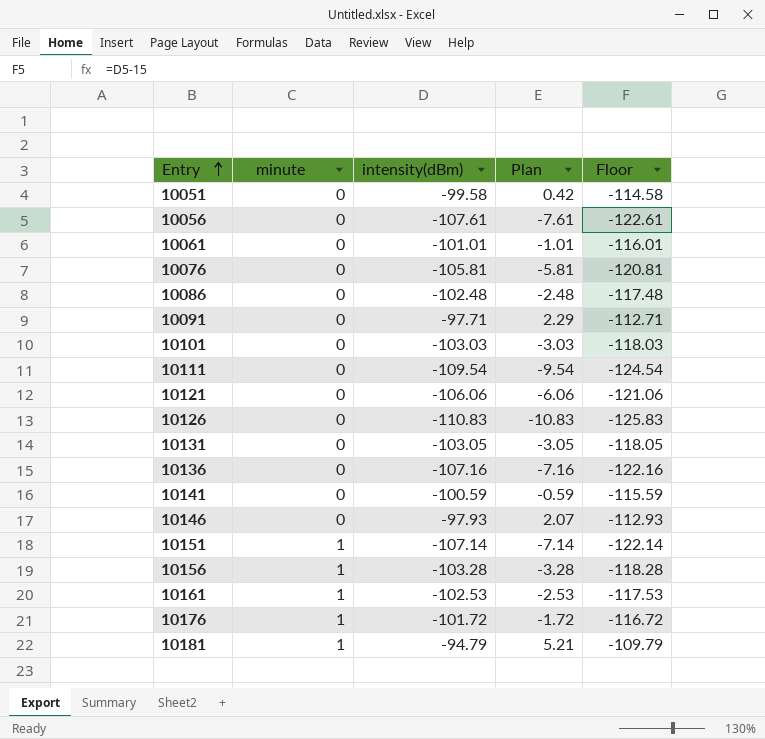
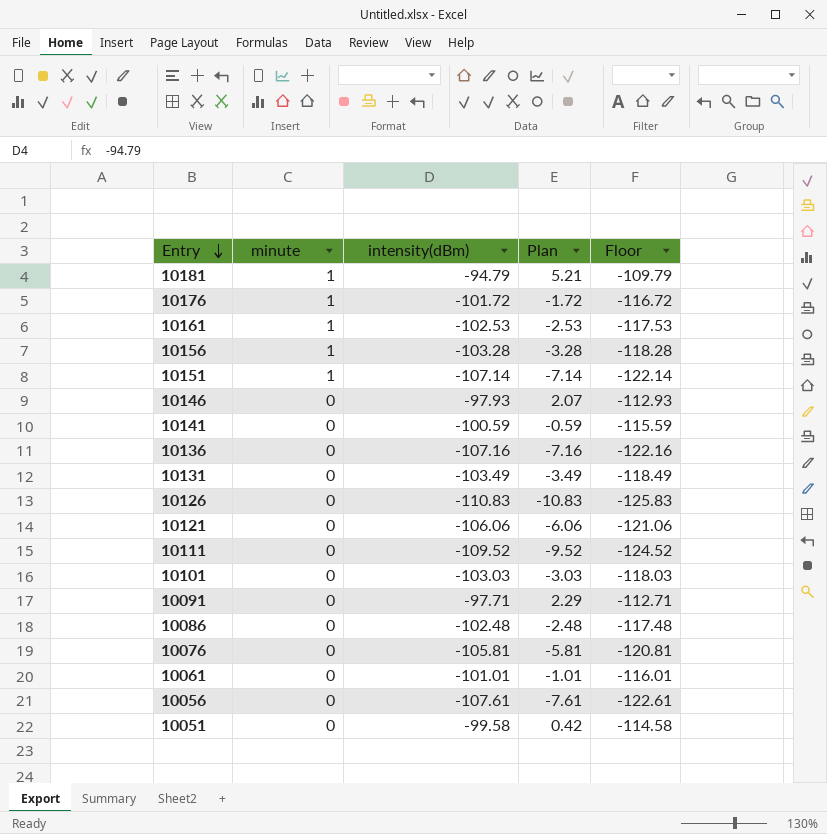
row order: Entry ascending -> Entry descending
10131 | intensity(dBm): -103.05 -> -103.49
10131 | Plan: -3.05 -> -3.49
10131 | Floor: -118.05 -> -118.49
10111 | intensity(dBm): -109.54 -> -109.52
10111 | Plan: -9.54 -> -9.52
10111 | Floor: -124.54 -> -124.52

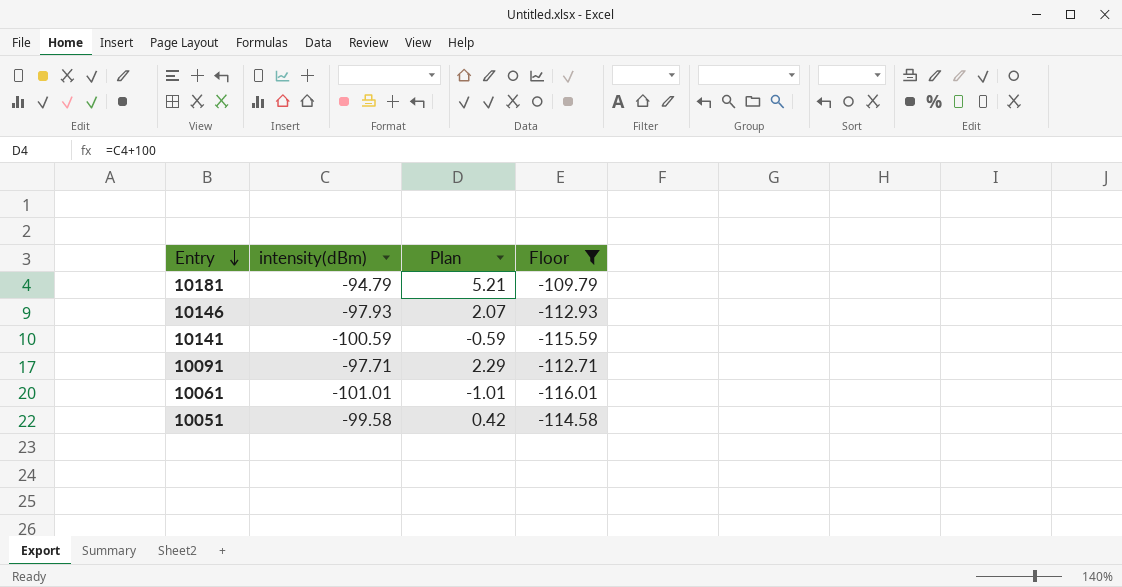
filter: none -> Floor >= -116.01
column minute | position: 2 -> none

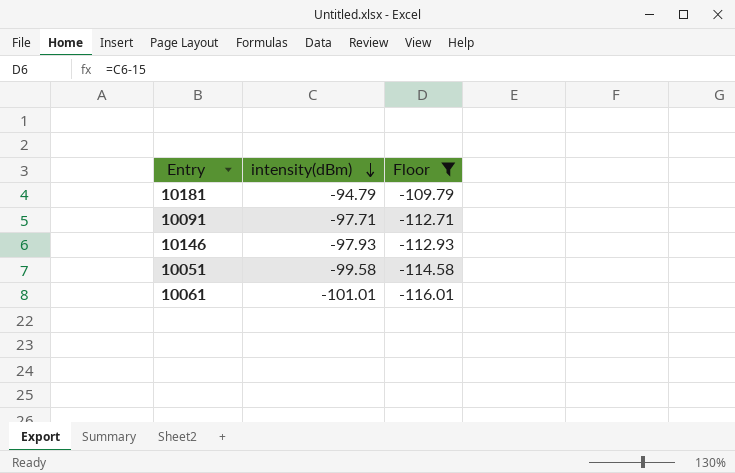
row order: Entry descending -> intensity(dBm) descending
column Plan | formula: [intensity(dBm)] + 100 -> none
row 10141: -100.59 | -0.59 | -115.59 -> none

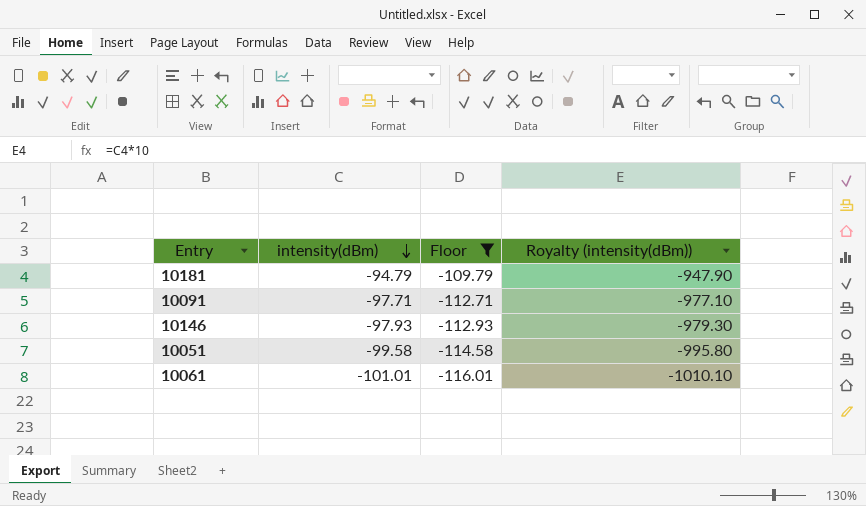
column Royalty (intensity(dBm)) | formula: none -> [intensity(dBm)] * 10

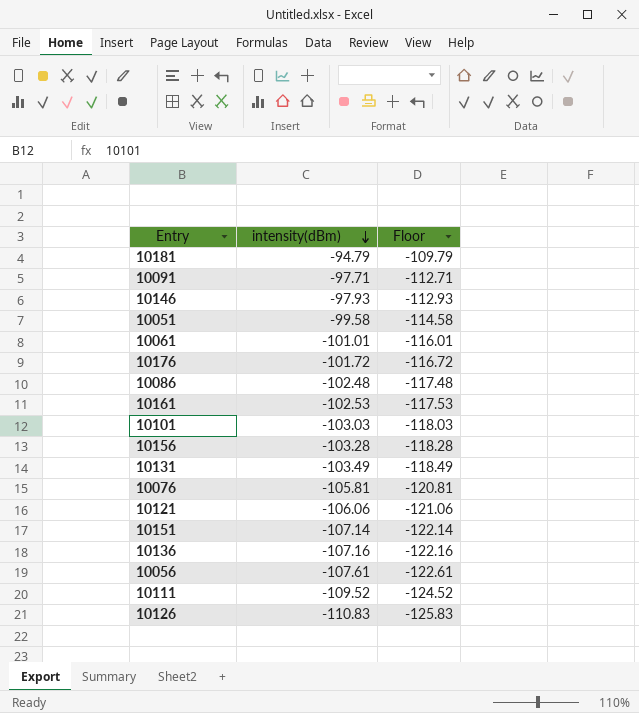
filter: Floor >= -116.01 -> none
column Royalty (intensity(dBm)) | formula: [intensity(dBm)] * 10 -> none

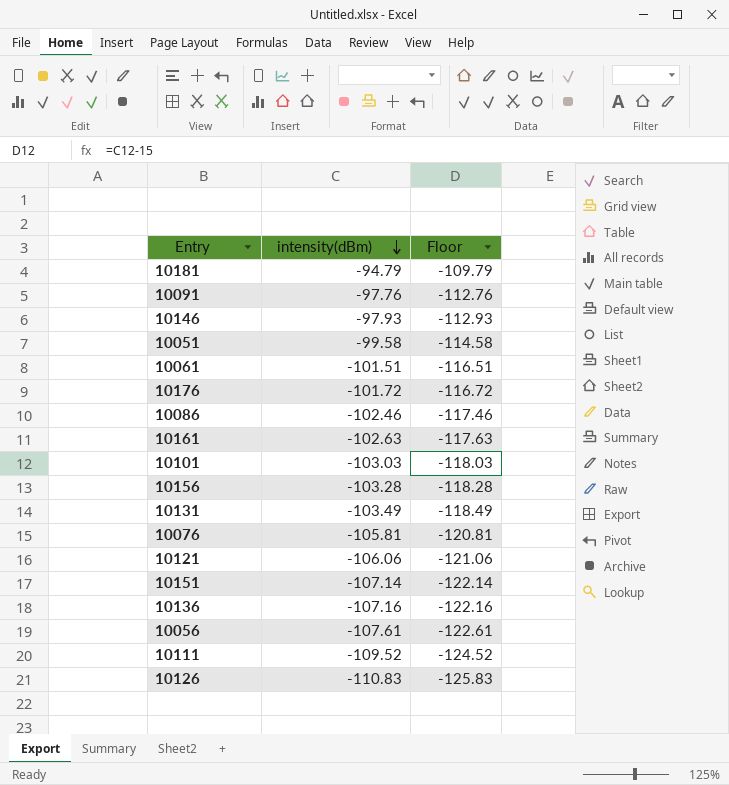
10091 | intensity(dBm): -97.71 -> -97.76
10091 | Floor: -112.71 -> -112.76
10061 | intensity(dBm): -101.01 -> -101.51
10061 | Floor: -116.01 -> -116.51
10086 | intensity(dBm): -102.48 -> -102.46
10086 | Floor: -117.48 -> -117.46
10161 | intensity(dBm): -102.53 -> -102.63
10161 | Floor: -117.53 -> -117.63

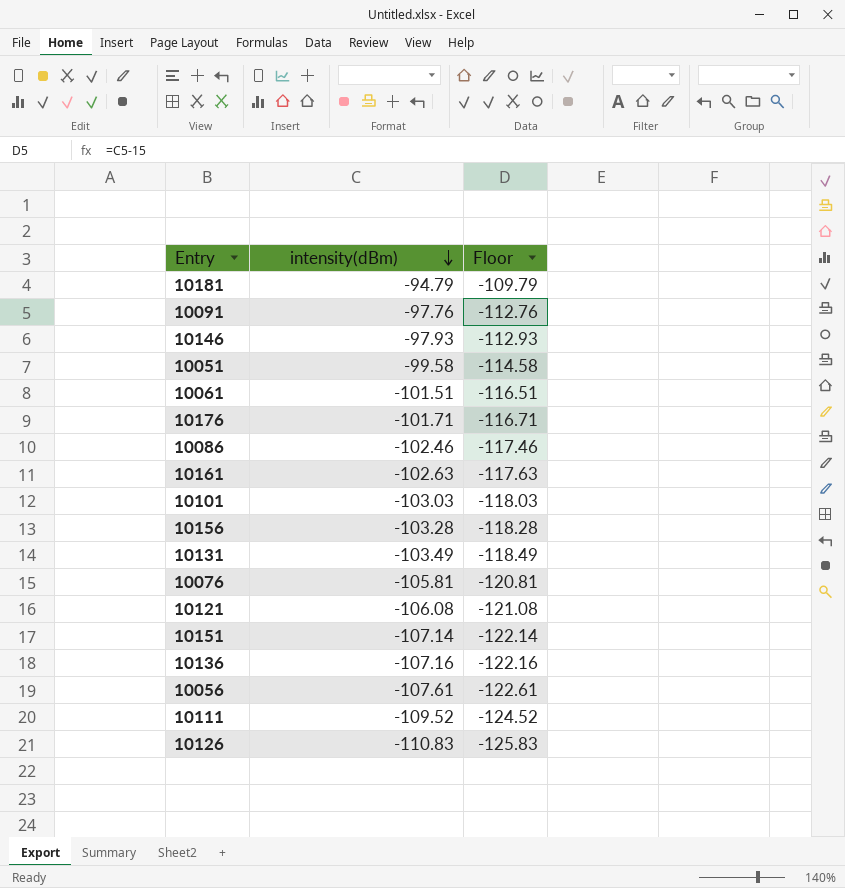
10176 | intensity(dBm): -101.72 -> -101.71
10176 | Floor: -116.72 -> -116.71
10121 | intensity(dBm): -106.06 -> -106.08
10121 | Floor: -121.06 -> -121.08

